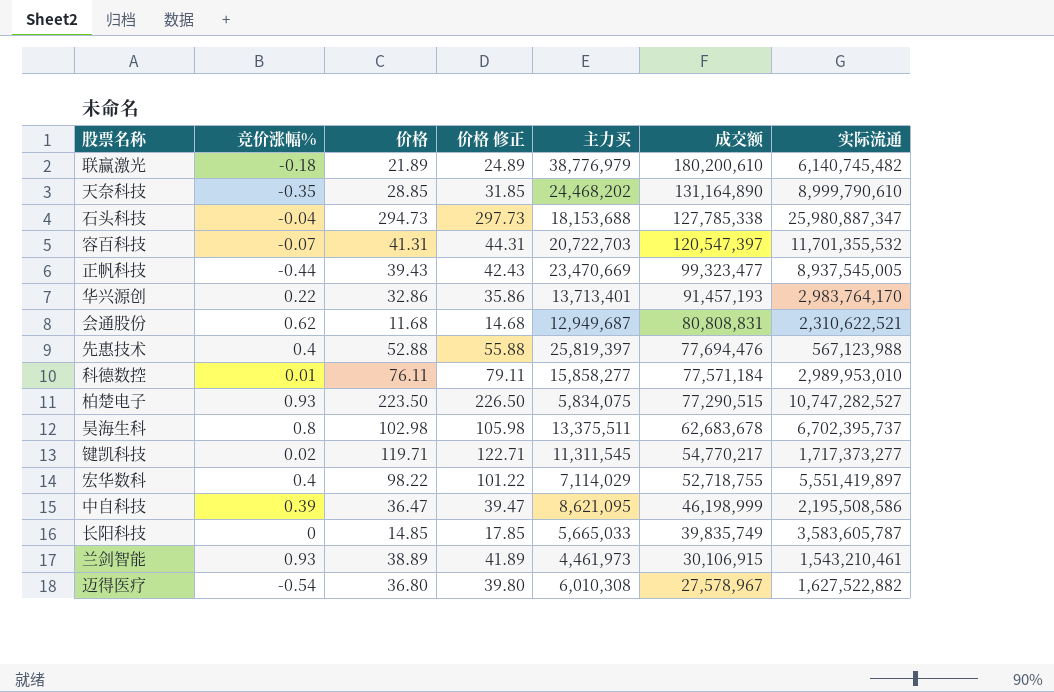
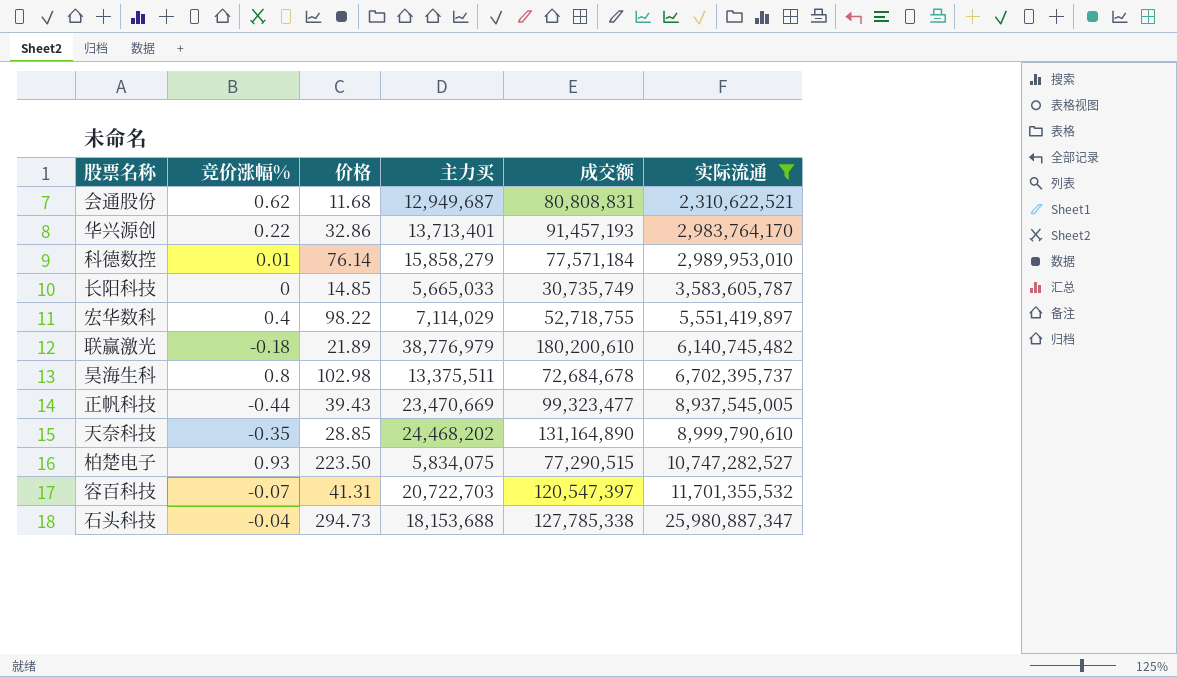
filter: none -> 实际流通 >= 2,310,622,521
row order: 成交额 descending -> 实际流通 ascending
column 价格 修正 | formula: [价格] + 3 -> none
科德数控 | 价格: 76.11 -> 76.14
科德数控 | 主力买: 15,858,277 -> 15,858,279
长阳科技 | 成交额: 39,835,749 -> 30,735,749
昊海生科 | 成交额: 62,683,678 -> 72,684,678

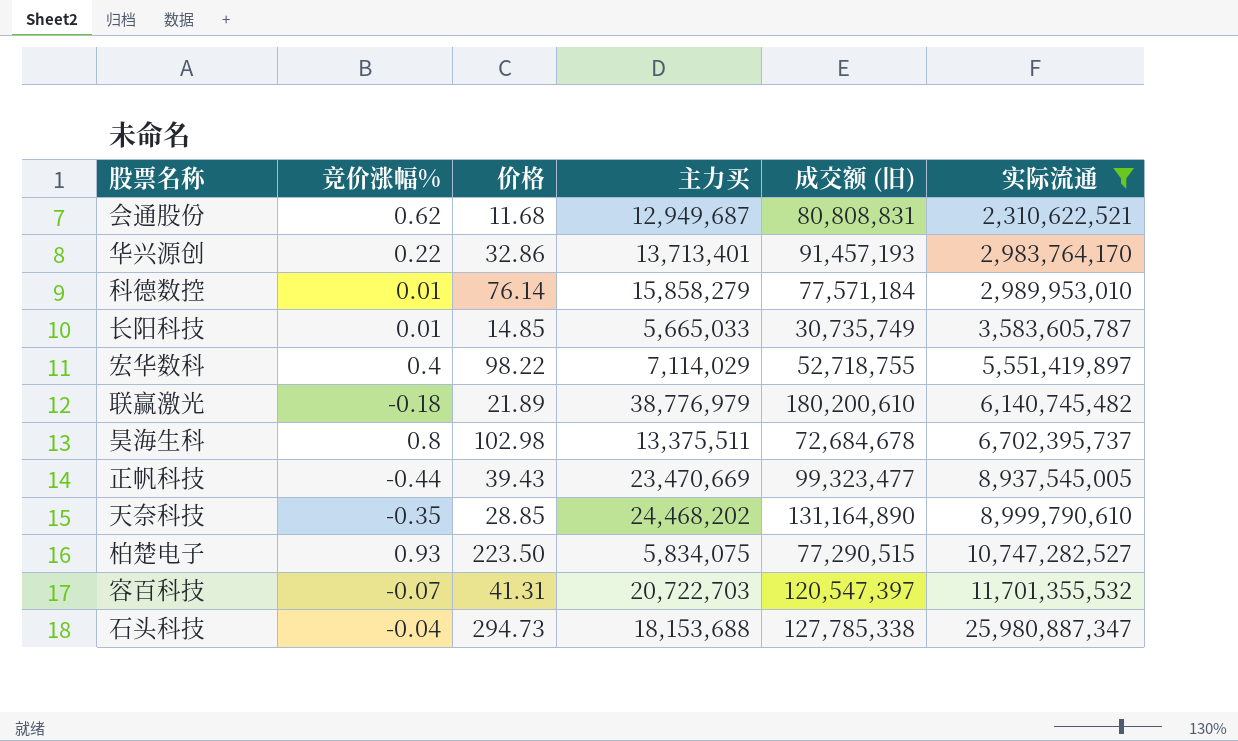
column name: 成交额 -> 成交额 (旧)
长阳科技 | 竞价涨幅%: 0 -> 0.01

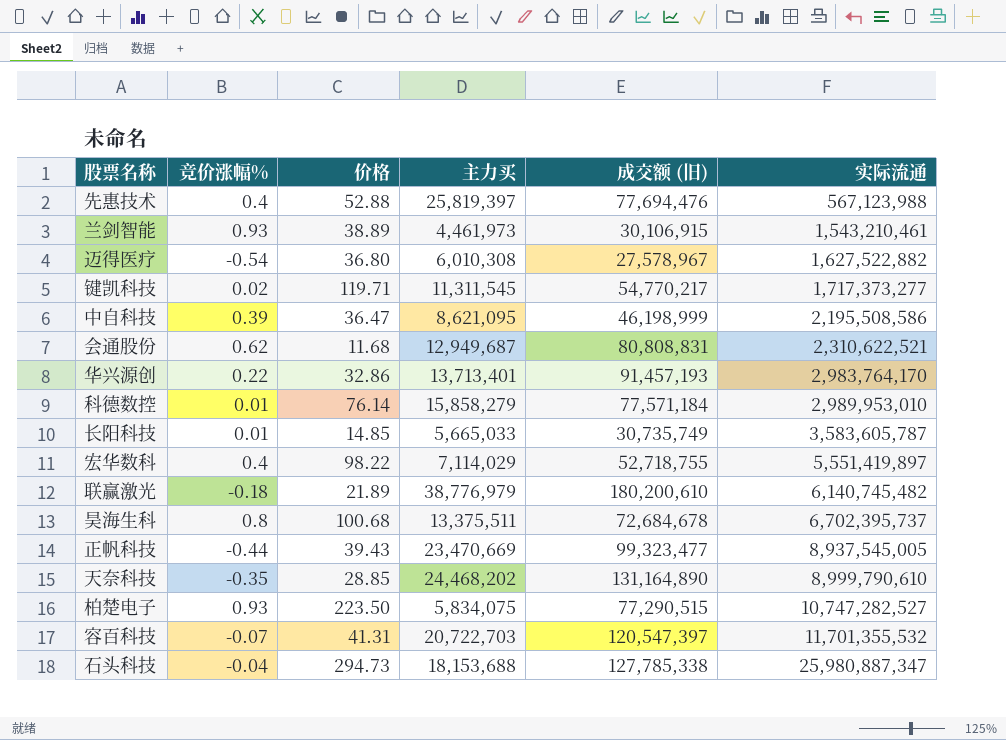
filter: 实际流通 >= 2,310,622,521 -> none
昊海生科 | 价格: 102.98 -> 100.68

